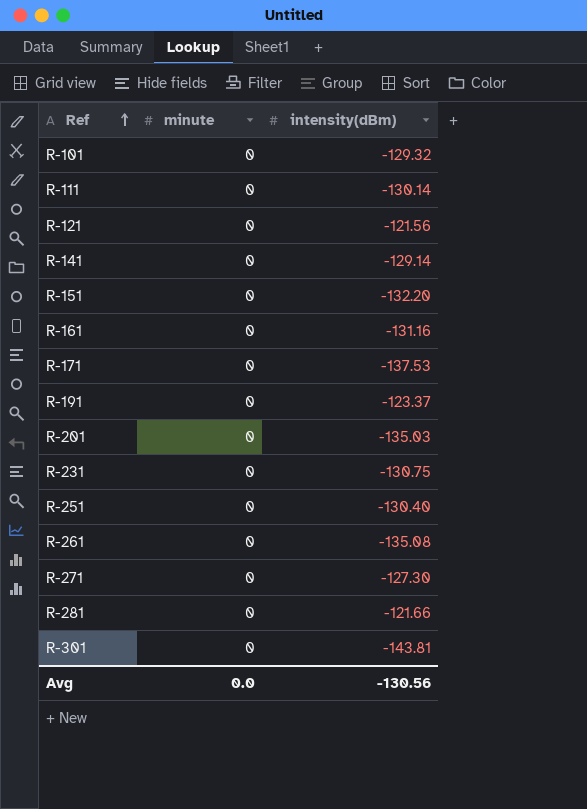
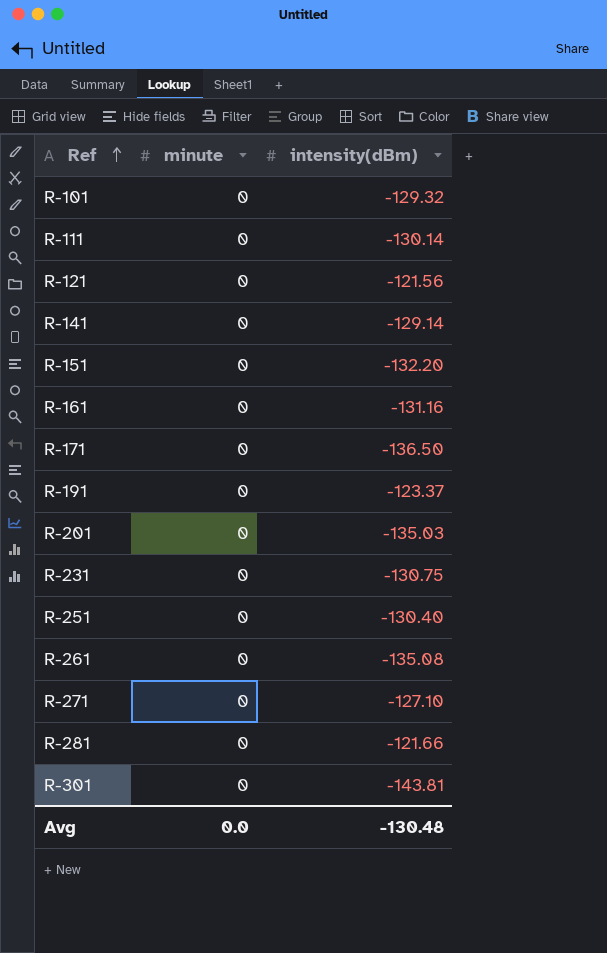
R-171 | intensity(dBm): -137.53 -> -136.50
R-271 | intensity(dBm): -127.30 -> -127.10
Avg | intensity(dBm): -130.56 -> -130.48

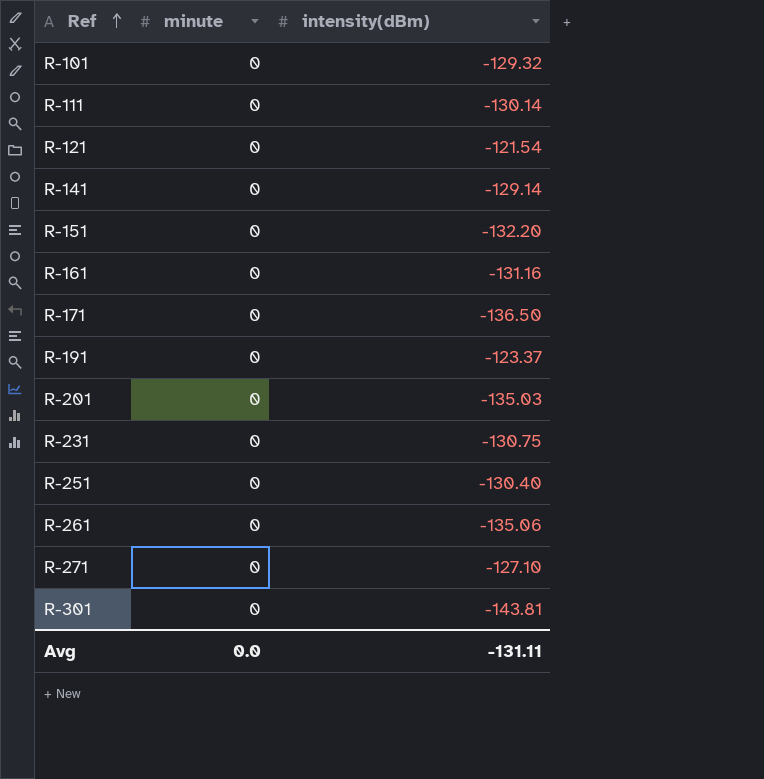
row R-281: 0 | -121.66 -> none
R-121 | intensity(dBm): -121.56 -> -121.54
R-261 | intensity(dBm): -135.08 -> -135.06
Avg | intensity(dBm): -130.48 -> -131.11

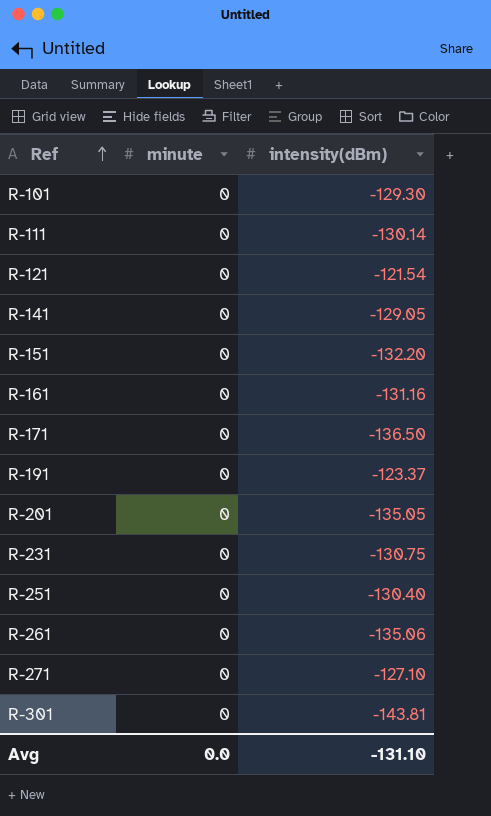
R-101 | intensity(dBm): -129.32 -> -129.30
R-141 | intensity(dBm): -129.14 -> -129.05
R-201 | intensity(dBm): -135.03 -> -135.05
Avg | intensity(dBm): -131.11 -> -131.10

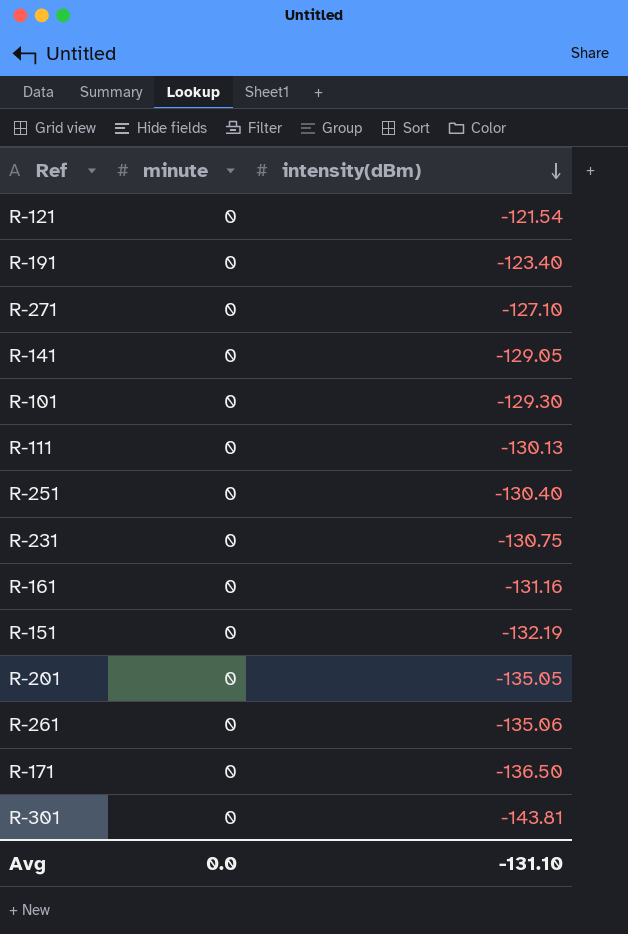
row order: Ref ascending -> intensity(dBm) descending
R-191 | intensity(dBm): -123.37 -> -123.40
R-111 | intensity(dBm): -130.14 -> -130.13
R-151 | intensity(dBm): -132.20 -> -132.19

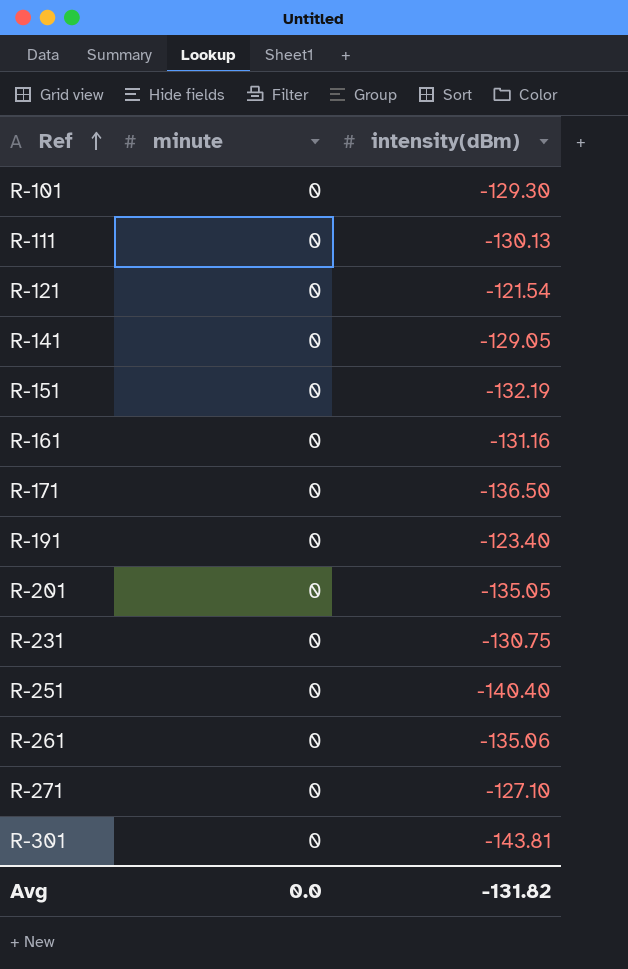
row order: intensity(dBm) descending -> Ref ascending
R-251 | intensity(dBm): -130.40 -> -140.40
Avg | intensity(dBm): -131.10 -> -131.82

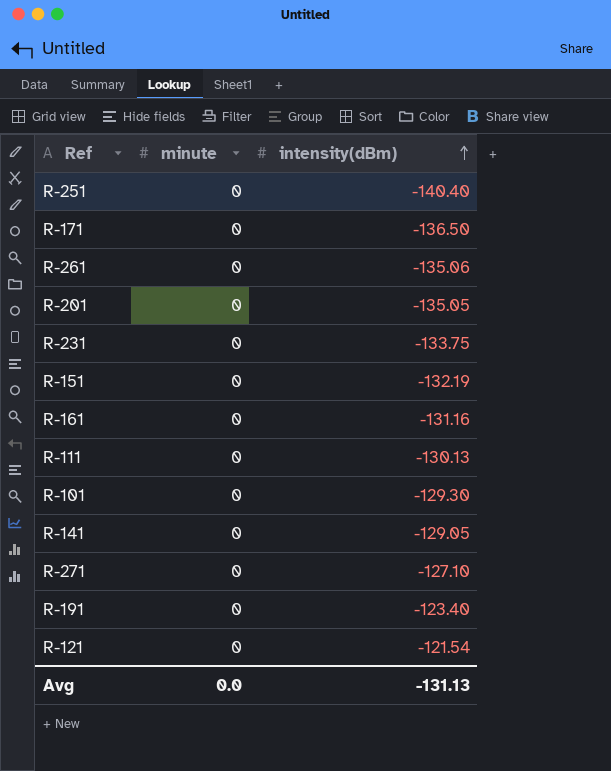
row order: Ref ascending -> intensity(dBm) ascending
row R-301: 0 | -143.81 -> none
R-231 | intensity(dBm): -130.75 -> -133.75
Avg | intensity(dBm): -131.82 -> -131.13

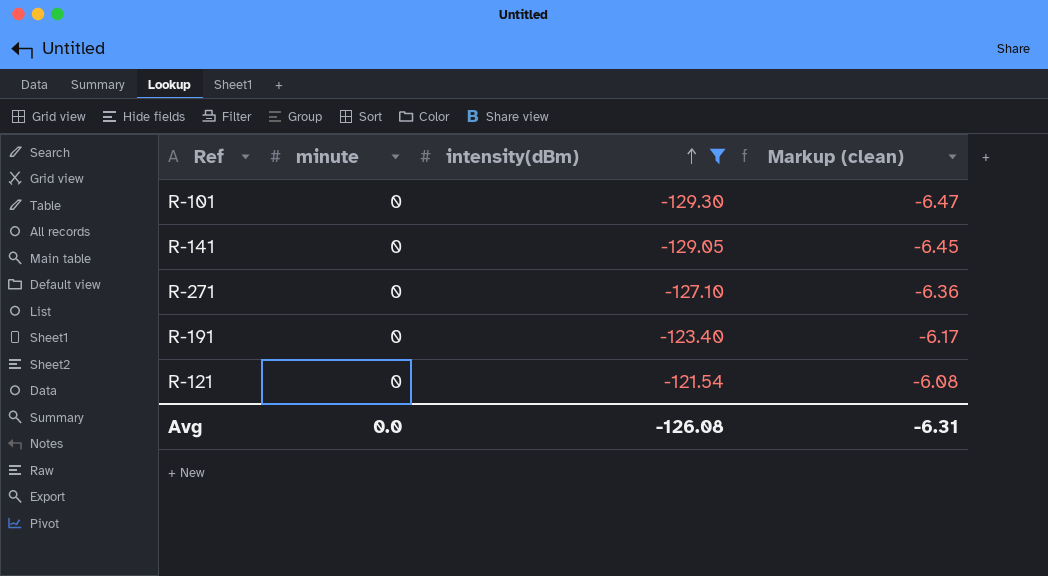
filter: none -> intensity(dBm) >= -129.30
column Markup (clean) | formula: none -> [intensity(dBm)] * 0.05
Avg | intensity(dBm): -131.13 -> -126.08

